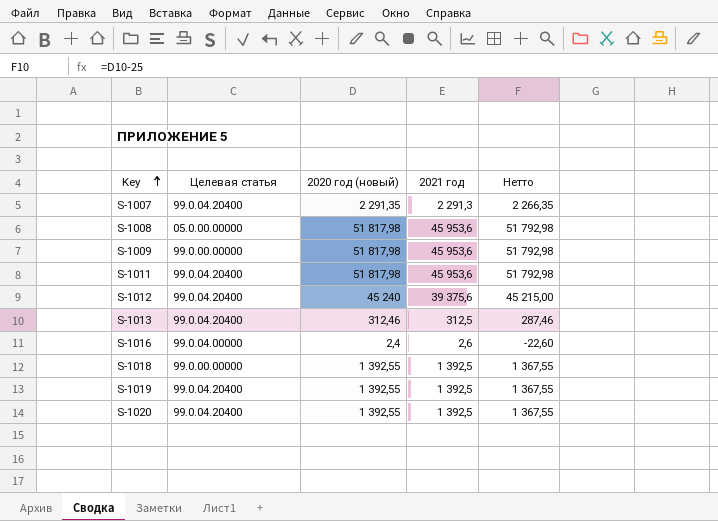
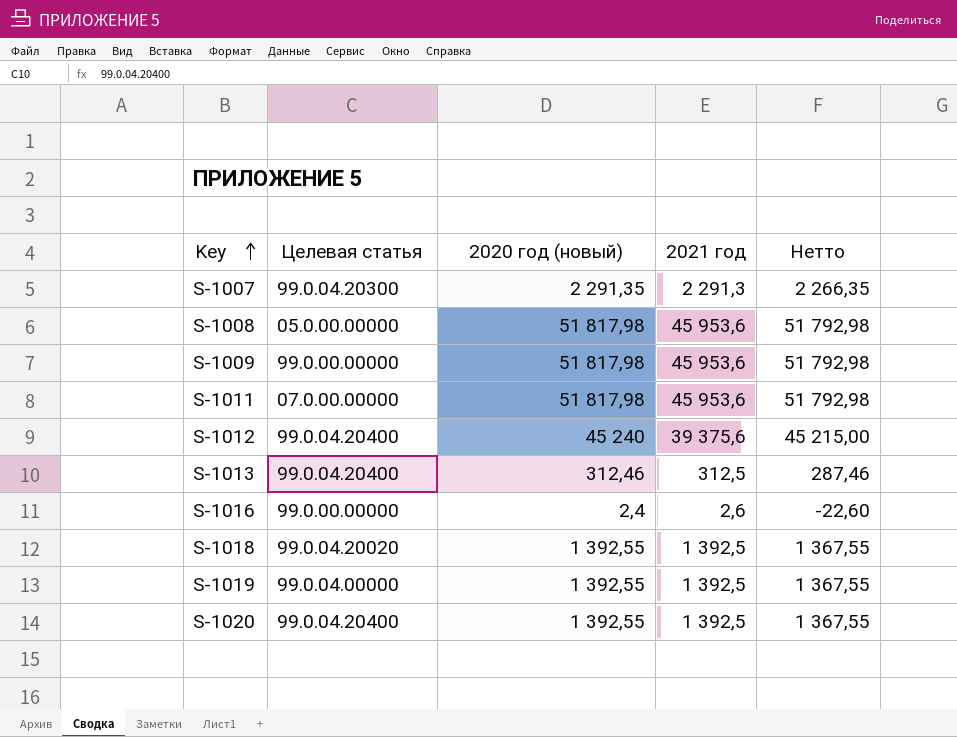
S-1007 | Целевая статья: 99.0.04.20400 -> 99.0.04.20300
S-1011 | Целевая статья: 99.0.04.20400 -> 07.0.00.00000
S-1016 | Целевая статья: 99.0.04.00000 -> 99.0.00.00000
S-1018 | Целевая статья: 99.0.00.00000 -> 99.0.04.20020
S-1019 | Целевая статья: 99.0.04.20400 -> 99.0.04.00000

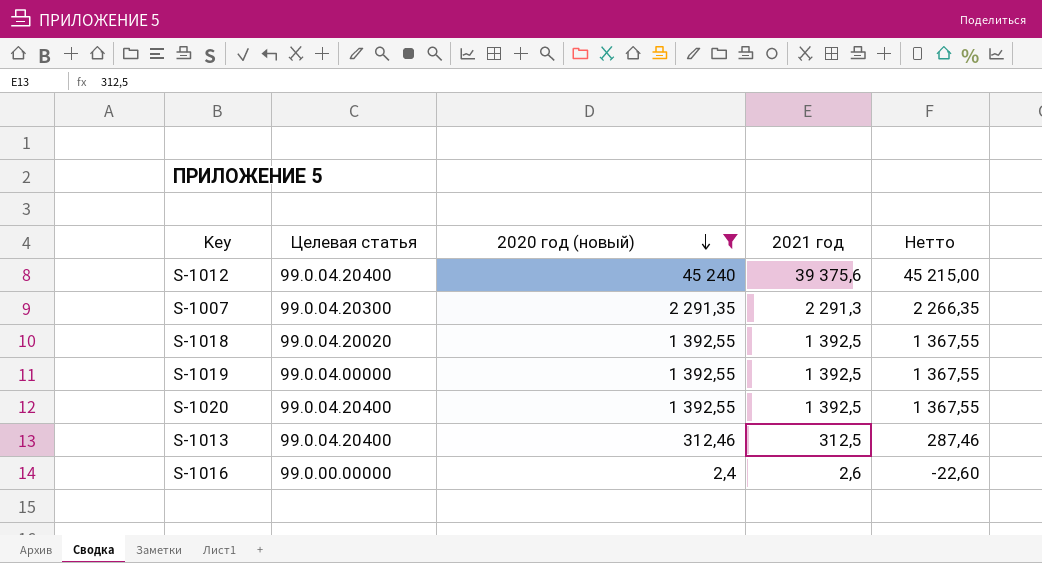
filter: none -> 2020 год (новый) != 51 817,98
row order: Key ascending -> 2020 год (новый) descending

